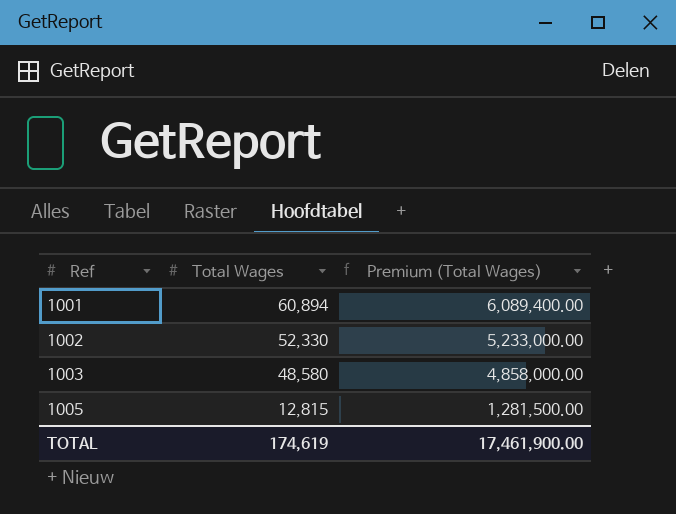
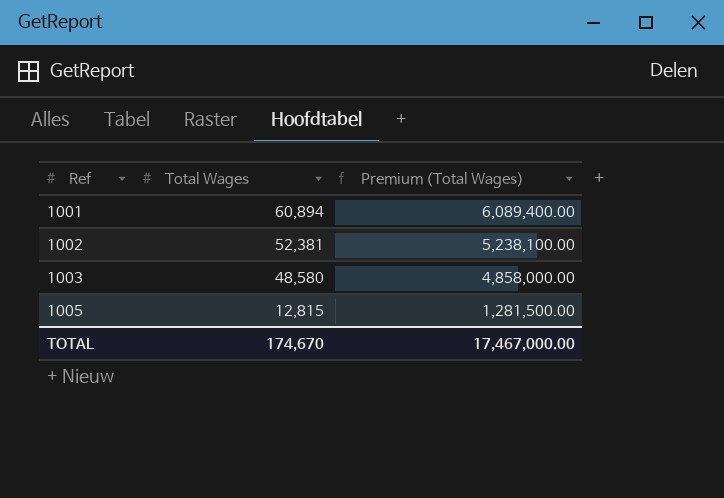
1002 | Total Wages: 52,330 -> 52,381
1002 | Premium (Total Wages): 5,233,000.00 -> 5,238,100.00
TOTAL | Total Wages: 174,619 -> 174,670
TOTAL | Premium (Total Wages): 17,461,900.00 -> 17,467,000.00

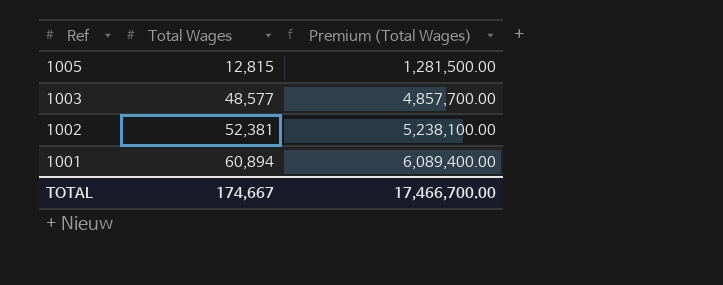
row order: Ref ascending -> Ref descending
1003 | Total Wages: 48,580 -> 48,577
1003 | Premium (Total Wages): 4,858,000.00 -> 4,857,700.00
TOTAL | Total Wages: 174,670 -> 174,667
TOTAL | Premium (Total Wages): 17,467,000.00 -> 17,466,700.00

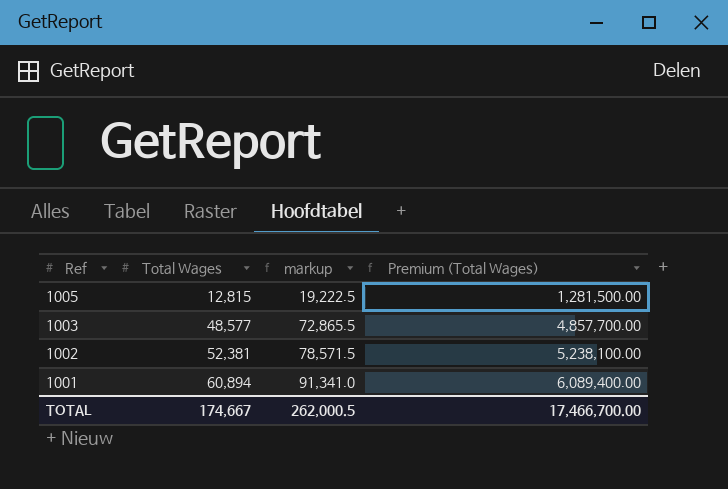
column markup | formula: none -> [Total Wages] * 1.5

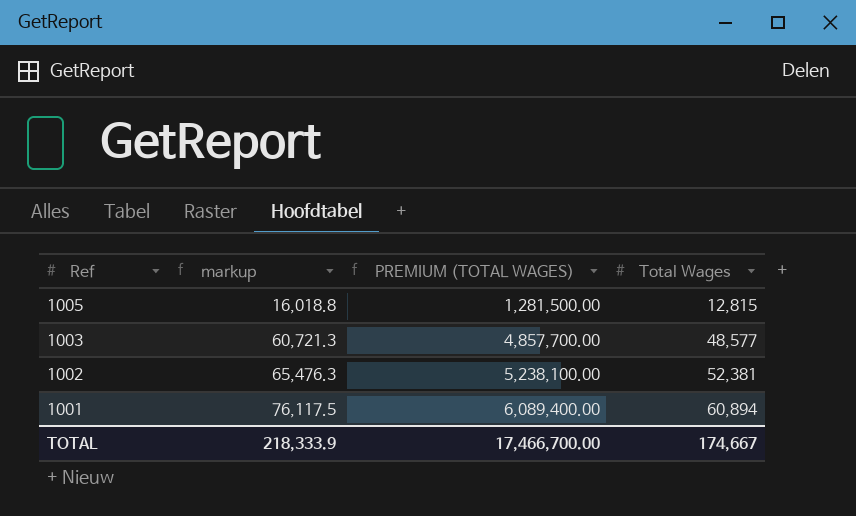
column markup | formula: [Total Wages] * 1.5 -> [Total Wages] * 1.25
column name: Premium (Total Wages) -> PREMIUM (TOTAL WAGES)
column Total Wages | position: 2 -> 4
TOTAL | markup: 262,000.5 -> 218,333.9

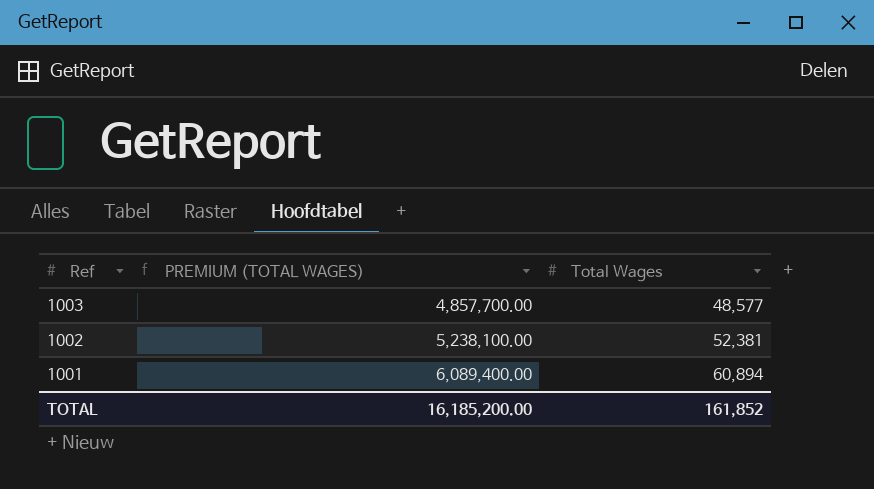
column markup | formula: [Total Wages] * 1.25 -> none
row 1005: 16,018.8 | 1,281,500.00 | 12,815 -> none
TOTAL | PREMIUM (TOTAL WAGES): 17,466,700.00 -> 16,185,200.00
TOTAL | Total Wages: 174,667 -> 161,852

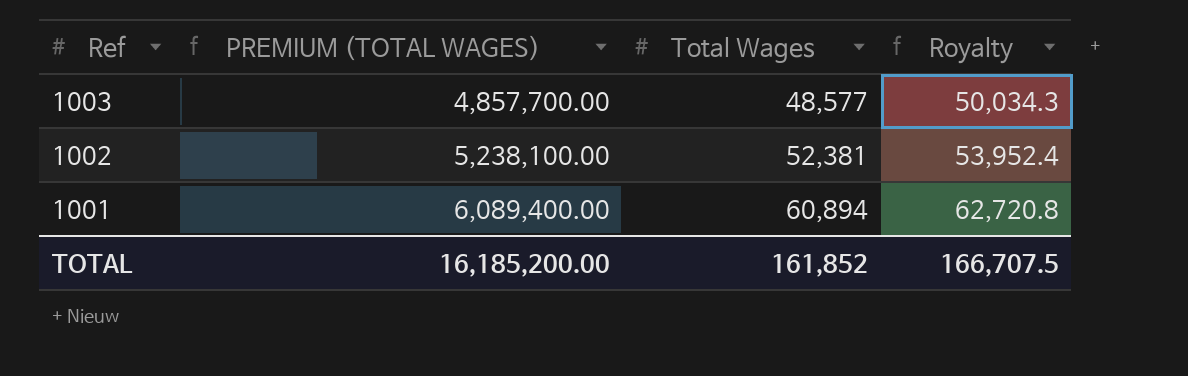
column Royalty | formula: none -> [Total Wages] * 1.03

